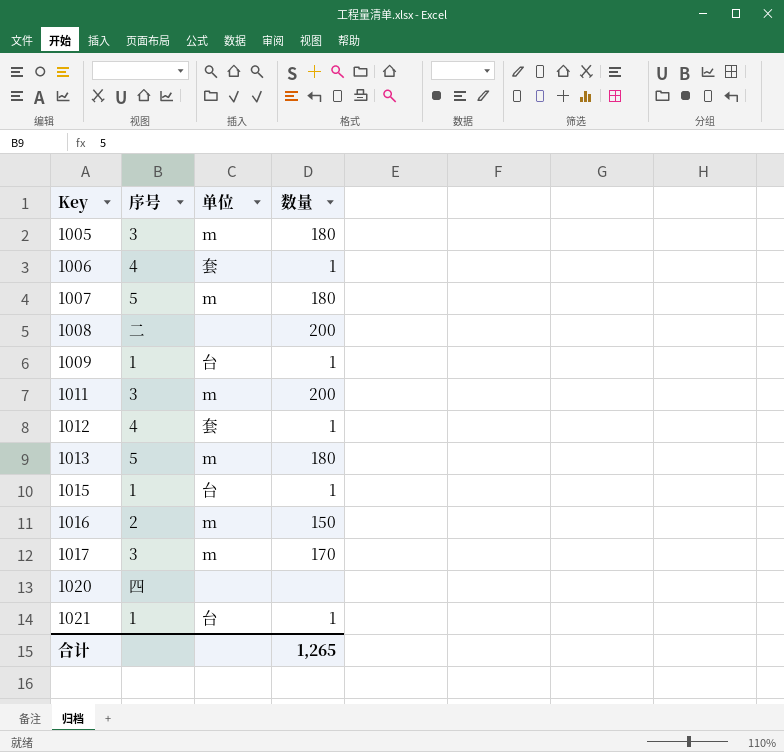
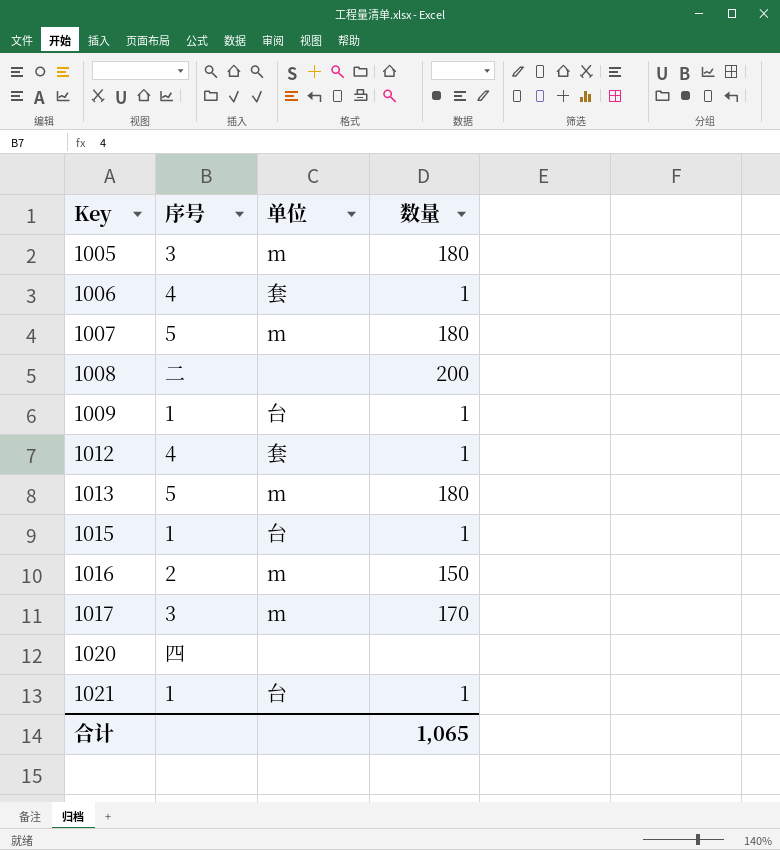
row 1011: 3 | m | 200 -> none
合计 | 数量: 1,265 -> 1,065

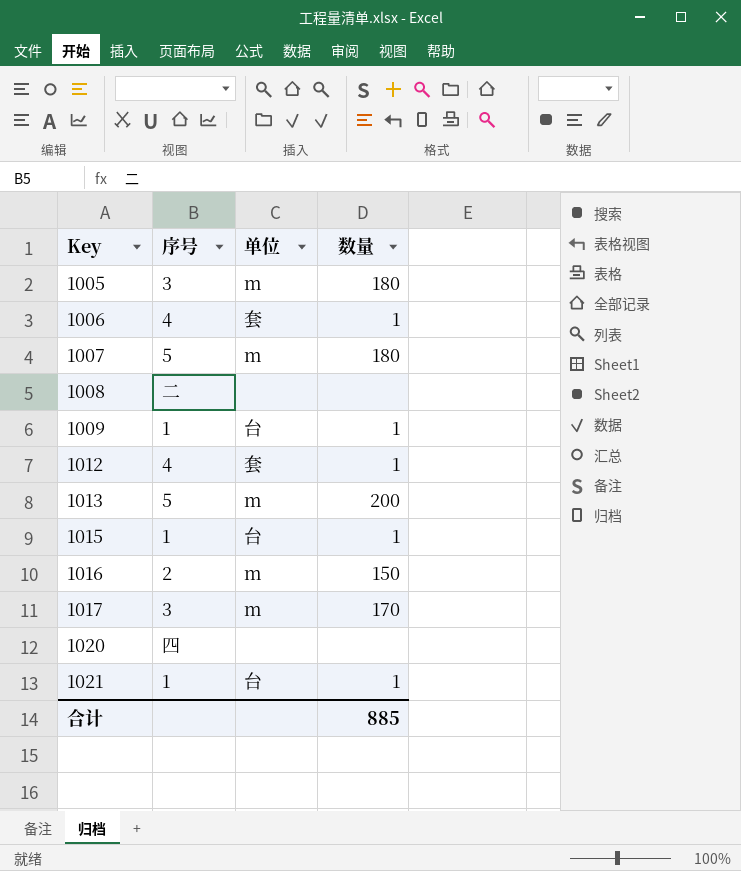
1008 | 数量: 200 -> none
1013 | 数量: 180 -> 200
合计 | 数量: 1,065 -> 885

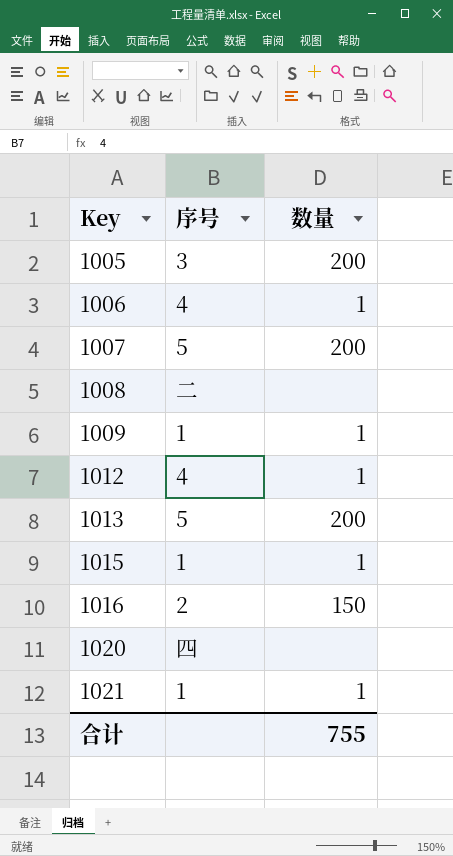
column 单位 | position: 3 -> none
row 1017: 3 | m | 170 -> none
1005 | 数量: 180 -> 200
1007 | 数量: 180 -> 200
合计 | 数量: 885 -> 755

